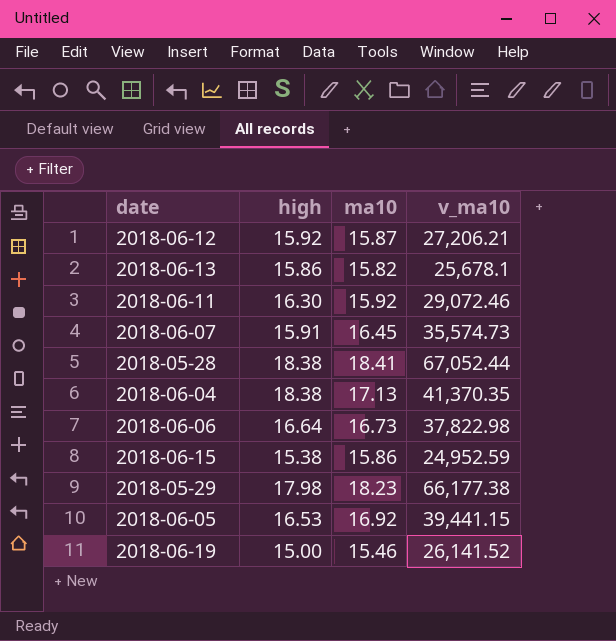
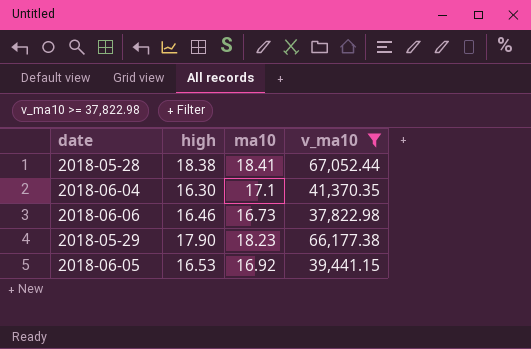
filter: none -> v_ma10 >= 37,822.98
2018-06-04 | high: 18.38 -> 16.30
2018-06-04 | ma10: 17.13 -> 17.1
2018-06-06 | high: 16.64 -> 16.46
2018-05-29 | high: 17.98 -> 17.90

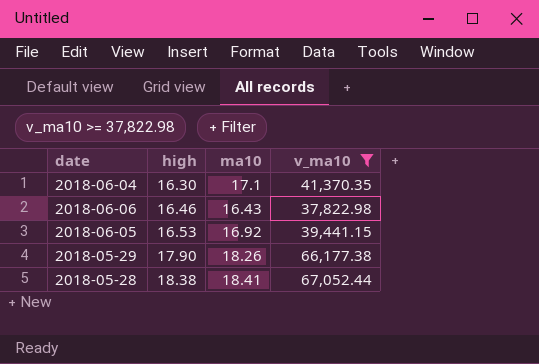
row order: none -> high ascending
2018-06-06 | ma10: 16.73 -> 16.43
2018-05-29 | ma10: 18.23 -> 18.26

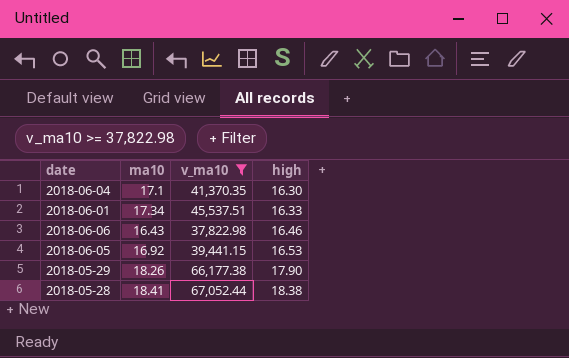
column high | position: 2 -> 4
row 2018-06-01: none -> 17.34 | 45,537.51 | 16.33

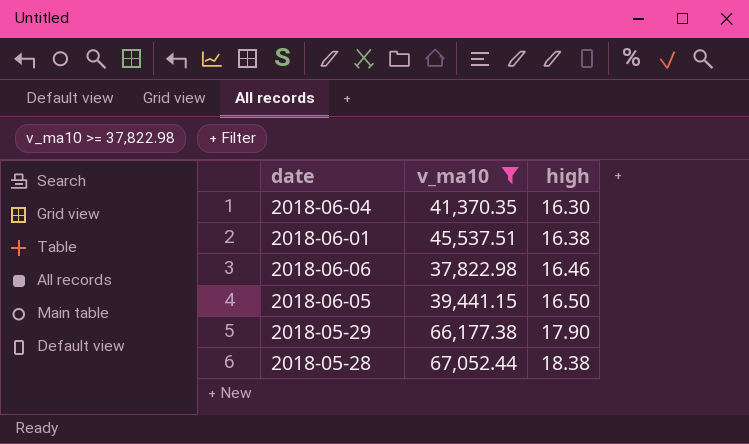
column ma10 | position: 2 -> none
2018-06-01 | high: 16.33 -> 16.38
2018-06-05 | high: 16.53 -> 16.50

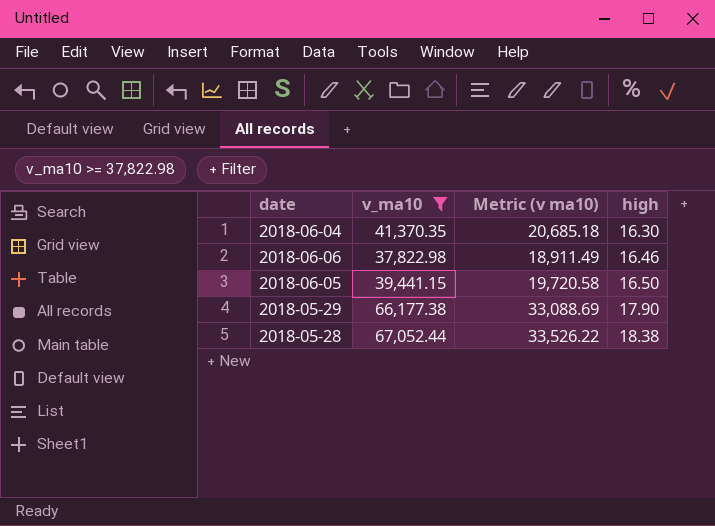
column Metric (v ma10) | formula: none -> [v_ma10] * 0.5
row 2018-06-01: 45,537.51 | 16.38 -> none

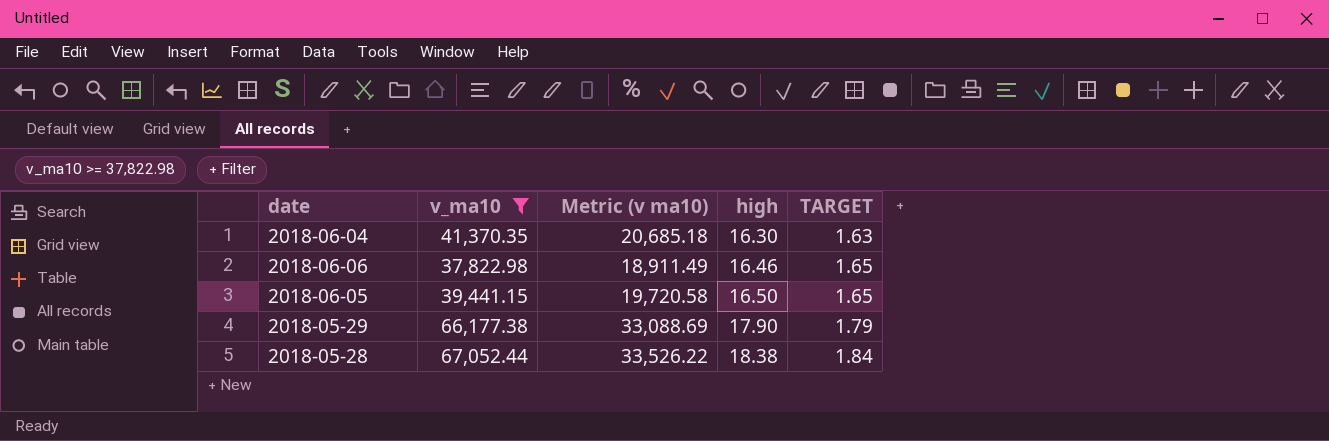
column TARGET | formula: none -> [high] * 0.1

